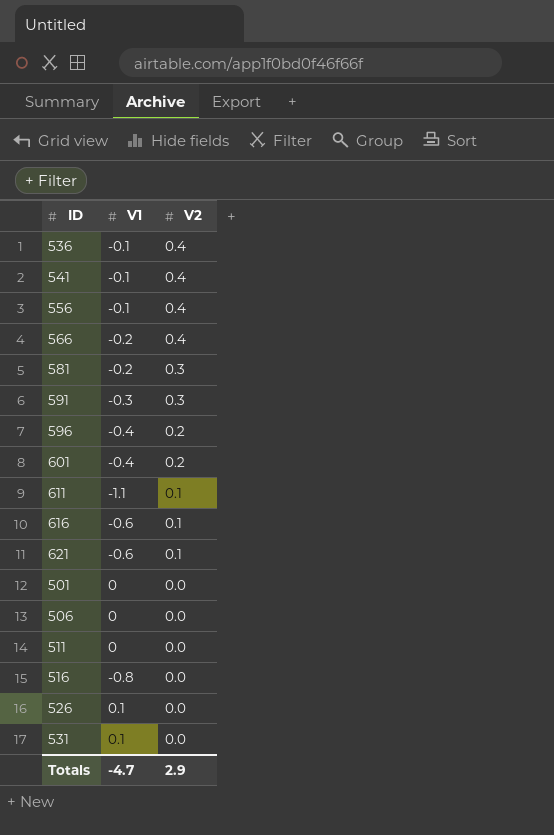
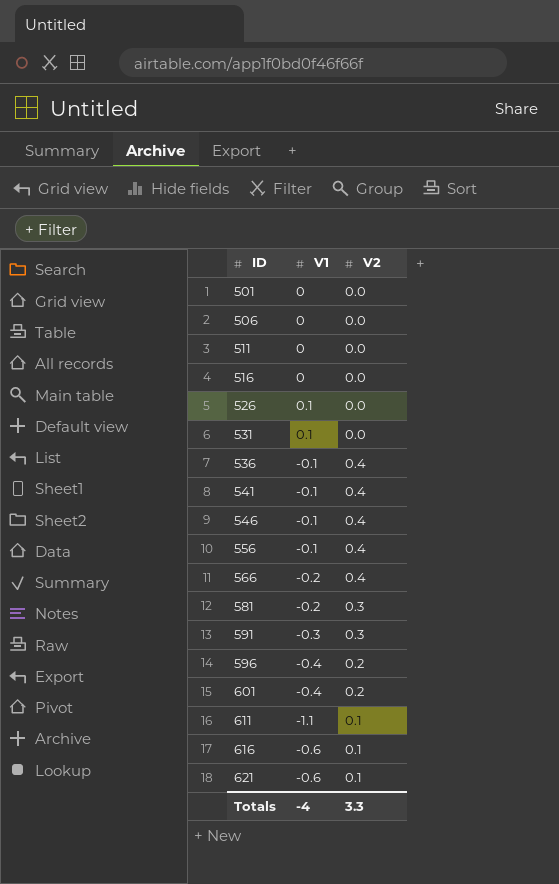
row order: V2 descending -> ID ascending
516 | V1: -0.8 -> 0
row 546: none -> -0.1 | 0.4
Totals | V1: -4.7 -> -4
Totals | V2: 2.9 -> 3.3

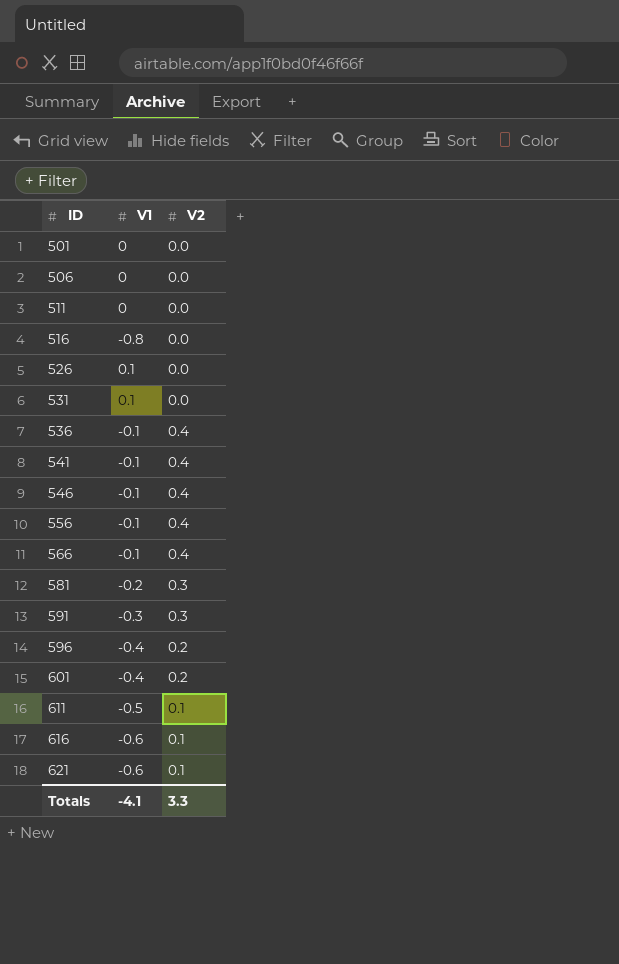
516 | V1: 0 -> -0.8
566 | V1: -0.2 -> -0.1
611 | V1: -1.1 -> -0.5
Totals | V1: -4 -> -4.1

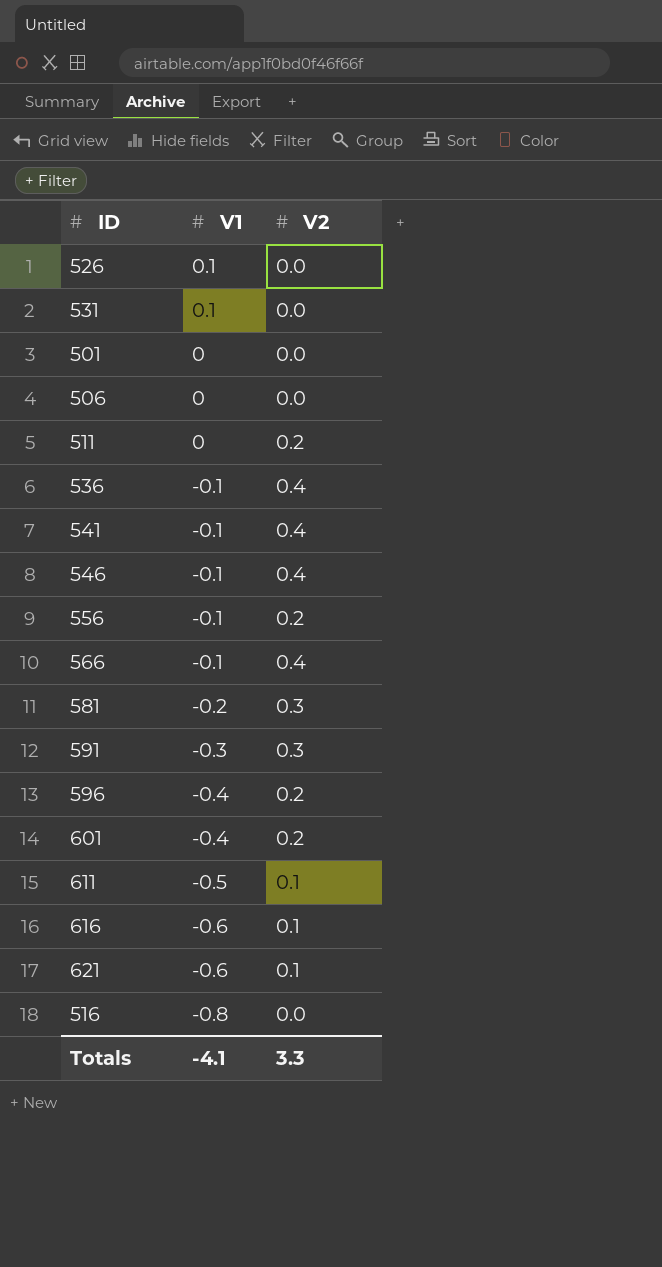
row order: ID ascending -> V1 descending
511 | V2: 0.0 -> 0.2
556 | V2: 0.4 -> 0.2

